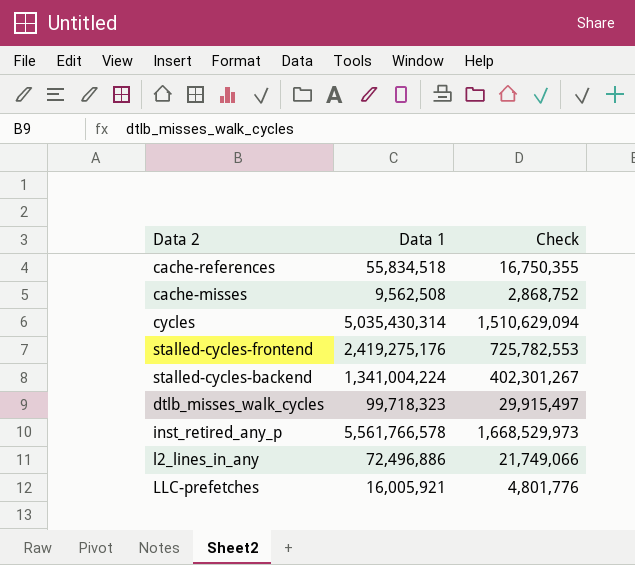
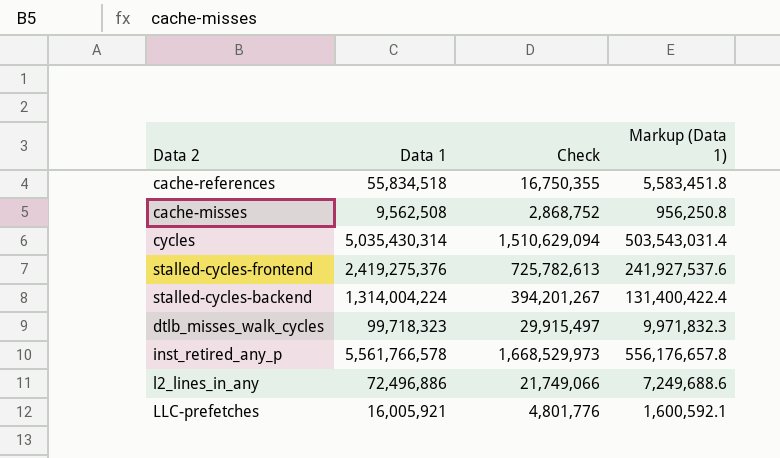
column Markup (Data 1) | formula: none -> [Data 1] * 0.1
stalled-cycles-frontend | Data 1: 2,419,275,176 -> 2,419,275,376
stalled-cycles-frontend | Check: 725,782,553 -> 725,782,613
stalled-cycles-backend | Data 1: 1,341,004,224 -> 1,314,004,224
stalled-cycles-backend | Check: 402,301,267 -> 394,201,267

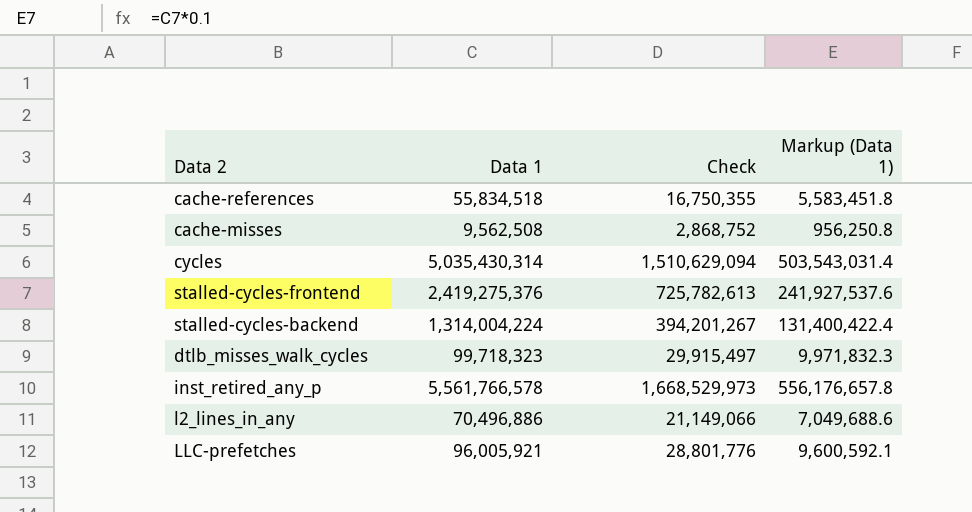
l2_lines_in_any | Data 1: 72,496,886 -> 70,496,886
l2_lines_in_any | Check: 21,749,066 -> 21,149,066
l2_lines_in_any | Markup (Data 1): 7,249,688.6 -> 7,049,688.6
LLC-prefetches | Data 1: 16,005,921 -> 96,005,921
LLC-prefetches | Check: 4,801,776 -> 28,801,776
LLC-prefetches | Markup (Data 1): 1,600,592.1 -> 9,600,592.1

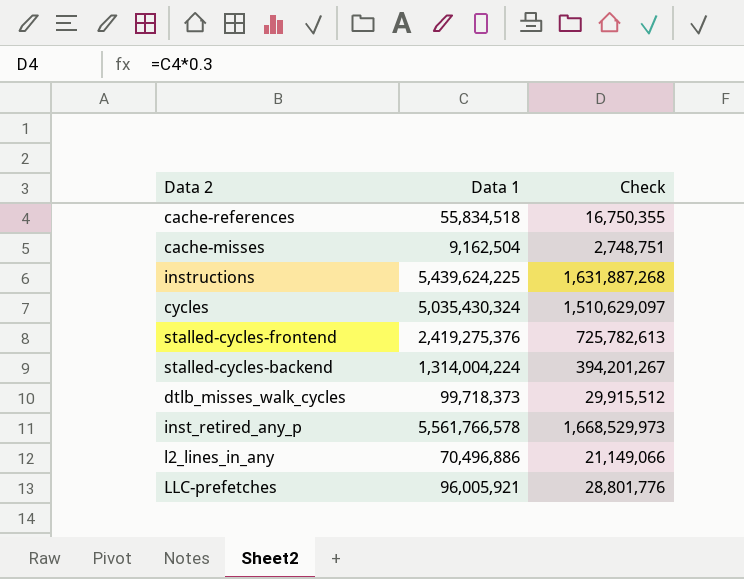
column Markup (Data 1) | formula: [Data 1] * 0.1 -> none
cache-misses | Data 1: 9,562,508 -> 9,162,504
cache-misses | Check: 2,868,752 -> 2,748,751
row instructions: none -> 5,439,624,225 | 1,631,887,268
cycles | Data 1: 5,035,430,314 -> 5,035,430,324
cycles | Check: 1,510,629,094 -> 1,510,629,097
dtlb_misses_walk_cycles | Data 1: 99,718,323 -> 99,718,373
dtlb_misses_walk_cycles | Check: 29,915,497 -> 29,915,512

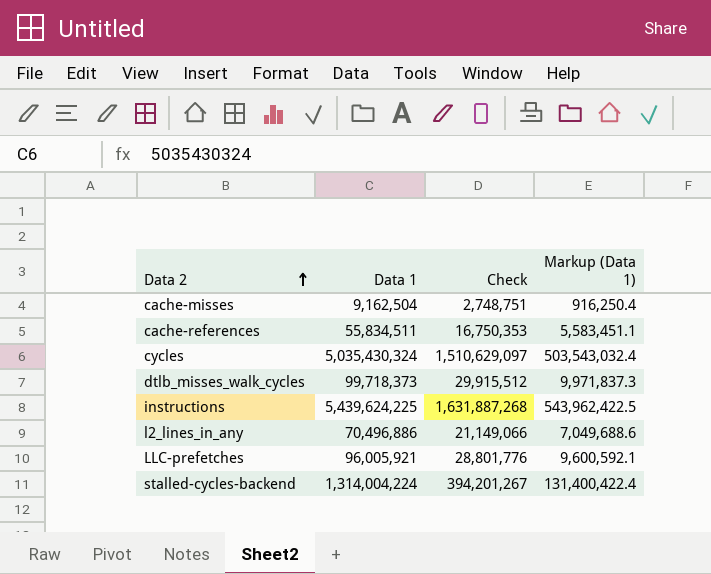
row order: none -> Data 2 ascending
column Markup (Data 1) | formula: none -> [Data 1] * 0.1
row stalled-cycles-frontend: 2,419,275,376 | 725,782,613 -> none
row inst_retired_any_p: 5,561,766,578 | 1,668,529,973 -> none
cache-references | Data 1: 55,834,518 -> 55,834,511
cache-references | Check: 16,750,355 -> 16,750,353

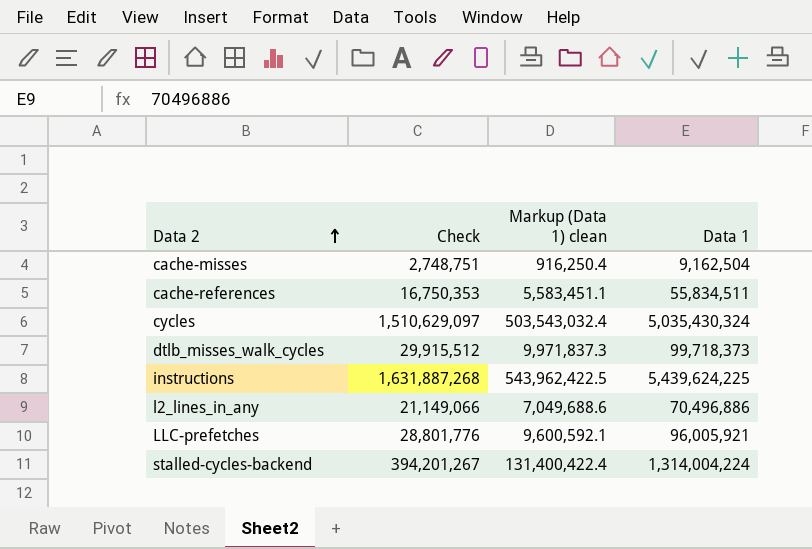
column name: Markup (Data 1) -> Markup (Data 1) clean
column Data 1 | position: 2 -> 4

